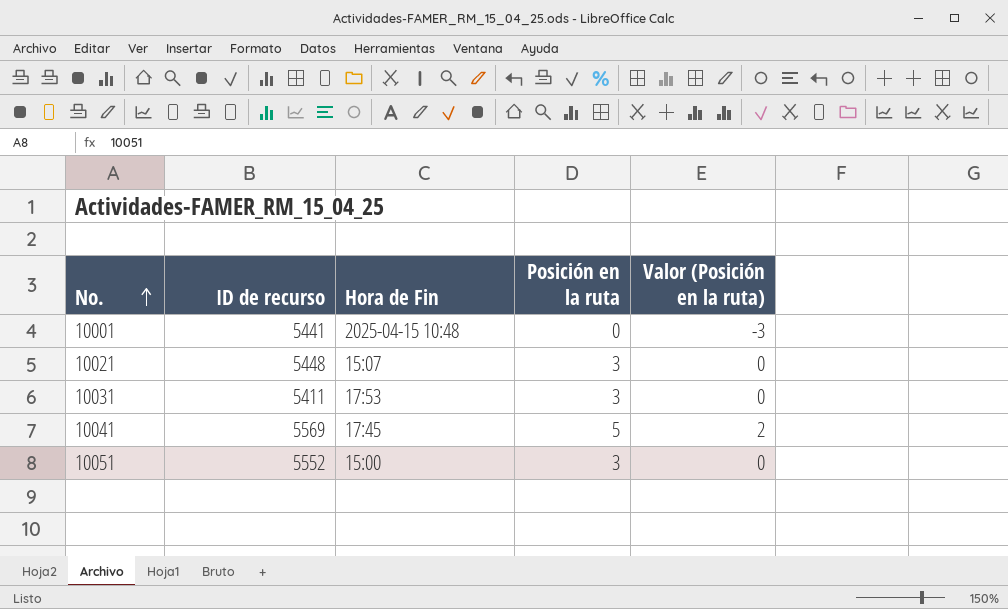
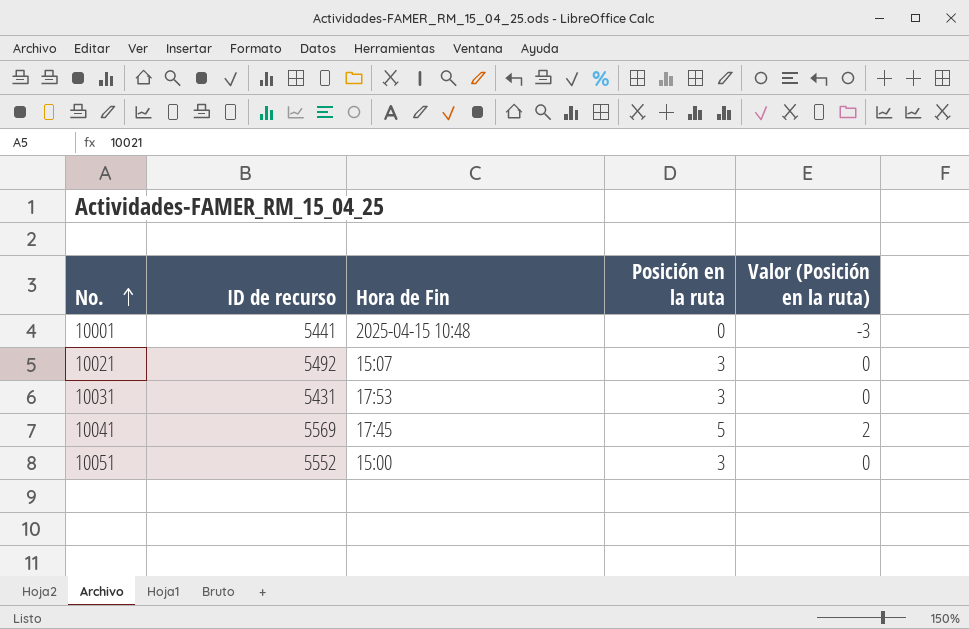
10021 | ID de recurso: 5448 -> 5492
10031 | ID de recurso: 5411 -> 5431

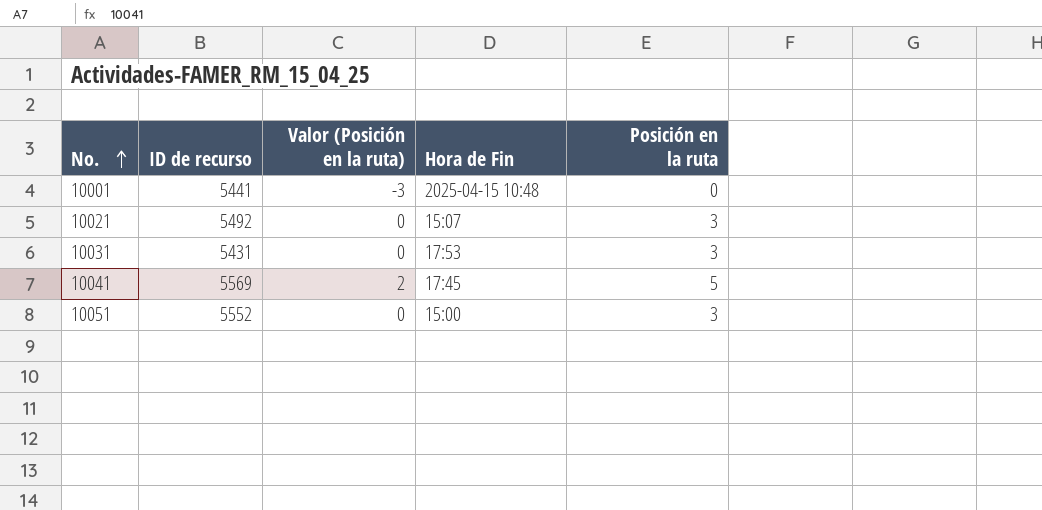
column Valor (Posición en la ruta) | position: 5 -> 3

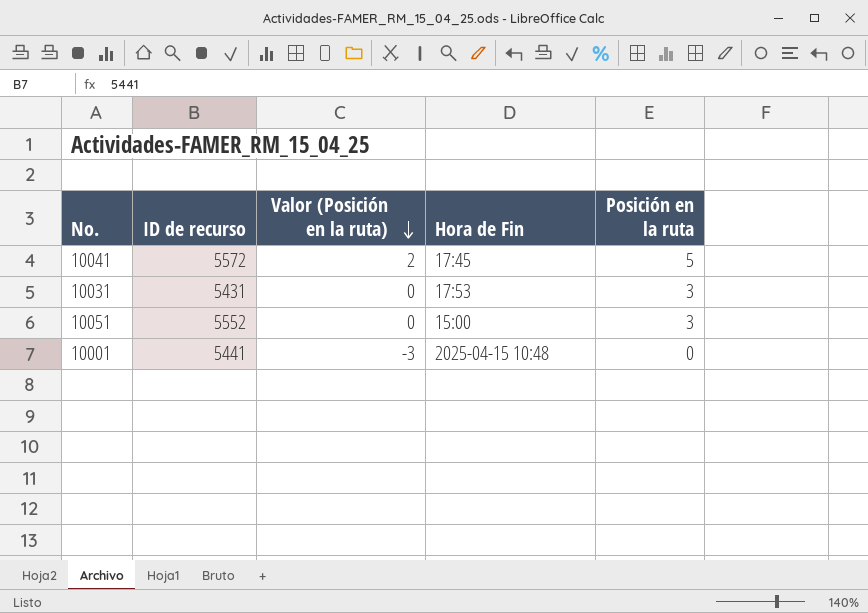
row order: No. ascending -> Valor (Posición en la ruta) descending
row 10021: 5492 | 0 | 15:07 | 3 -> none
10041 | ID de recurso: 5569 -> 5572

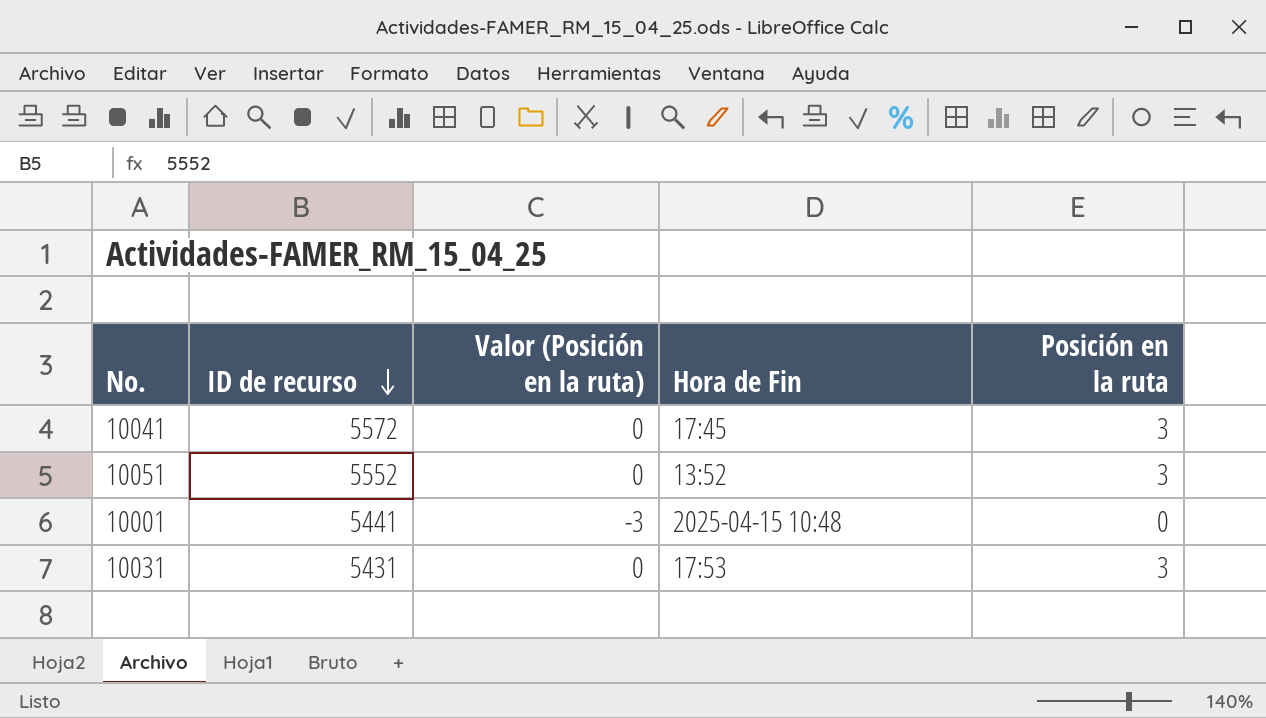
row order: Valor (Posición en la ruta) descending -> ID de recurso descending
10041 | Valor (Posición en la ruta): 2 -> 0
10041 | Posición en la ruta: 5 -> 3
10051 | Hora de Fin: 15:00 -> 13:52

